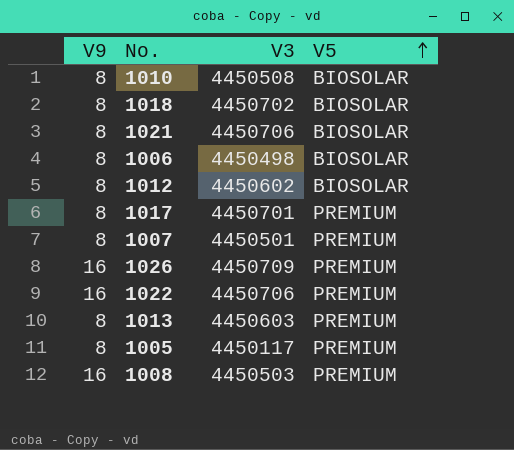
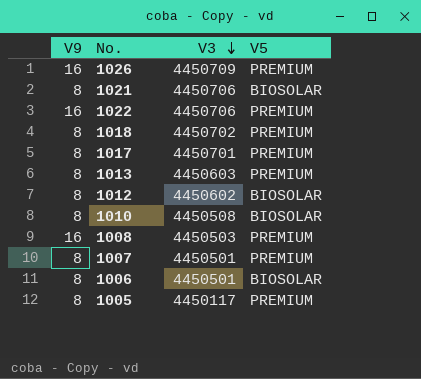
row order: V5 ascending -> V3 descending
1018 | V5: BIOSOLAR -> PREMIUM
1006 | V3: 4450498 -> 4450501

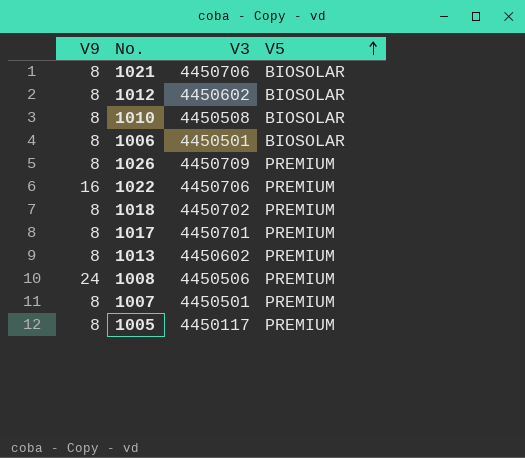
row order: V3 descending -> V5 ascending
1026 | V9: 16 -> 8
1013 | V3: 4450603 -> 4450602
1008 | V9: 16 -> 24
1008 | V3: 4450503 -> 4450506

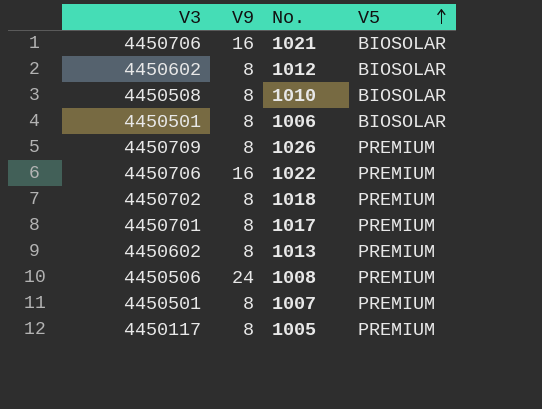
column V3 | position: 3 -> 1
1021 | V9: 8 -> 16

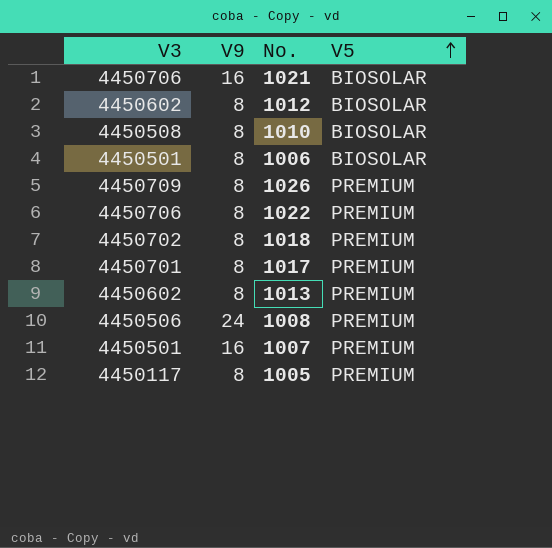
1022 | V9: 16 -> 8
1007 | V9: 8 -> 16

